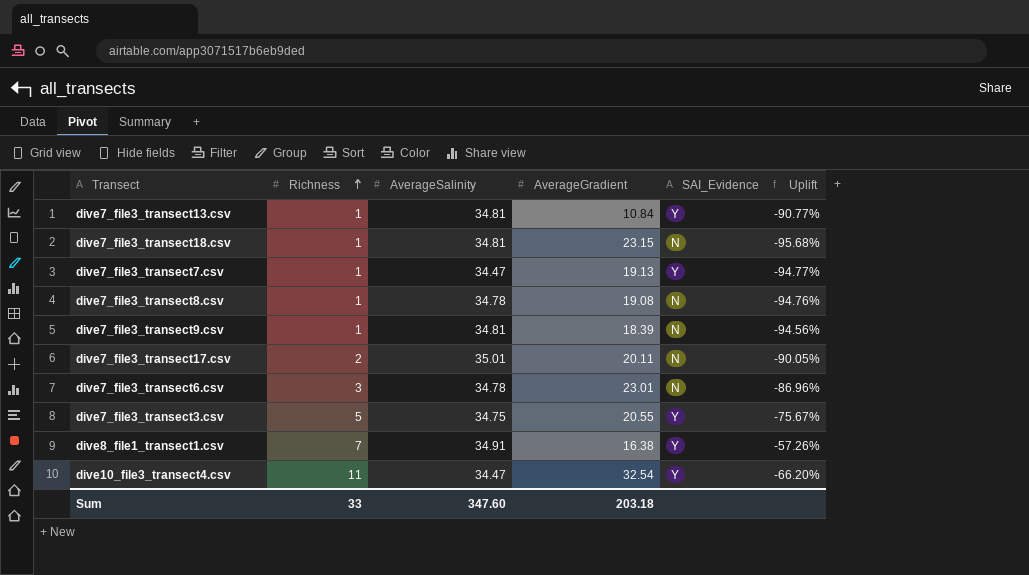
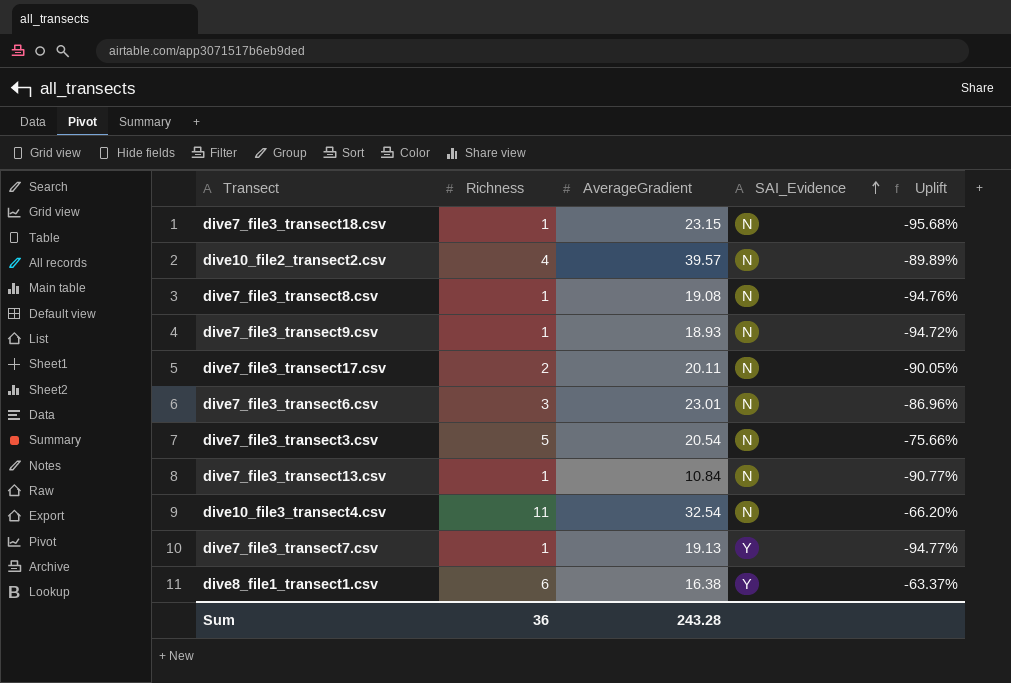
row order: Richness ascending -> SAI_Evidence ascending
column AverageSalinity | position: 3 -> none
row dive10_file2_transect2.csv: none -> 4 | 39.57 | N | -89.89%
dive7_file3_transect9.csv | AverageGradient: 18.39 -> 18.93
dive7_file3_transect9.csv | Uplift: -94.56% -> -94.72%
dive7_file3_transect3.csv | AverageGradient: 20.55 -> 20.54
dive7_file3_transect3.csv | SAI_Evidence: Y -> N
dive7_file3_transect3.csv | Uplift: -75.67% -> -75.66%
dive7_file3_transect13.csv | SAI_Evidence: Y -> N
dive10_file3_transect4.csv | SAI_Evidence: Y -> N
dive8_file1_transect1.csv | Richness: 7 -> 6
dive8_file1_transect1.csv | Uplift: -57.26% -> -63.37%
Sum | Richness: 33 -> 36
Sum | AverageGradient: 203.18 -> 243.28

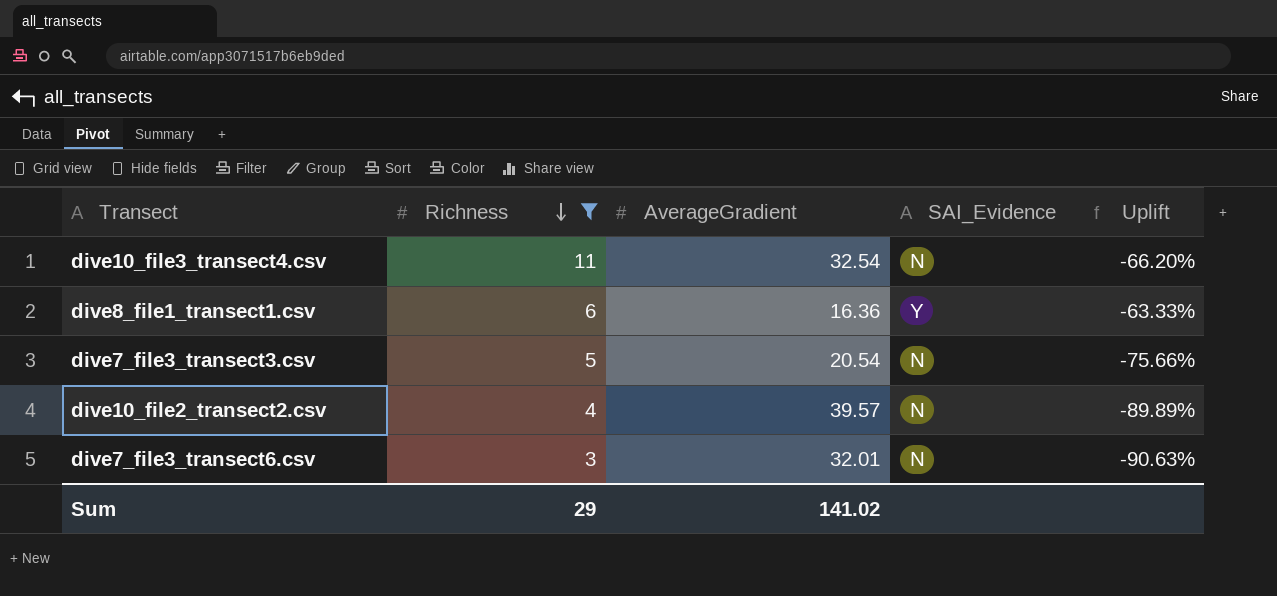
filter: none -> Richness >= 3
row order: SAI_Evidence ascending -> Richness descending
dive8_file1_transect1.csv | AverageGradient: 16.38 -> 16.36
dive8_file1_transect1.csv | Uplift: -63.37% -> -63.33%
dive7_file3_transect6.csv | AverageGradient: 23.01 -> 32.01
dive7_file3_transect6.csv | Uplift: -86.96% -> -90.63%
Sum | Richness: 36 -> 29
Sum | AverageGradient: 243.28 -> 141.02

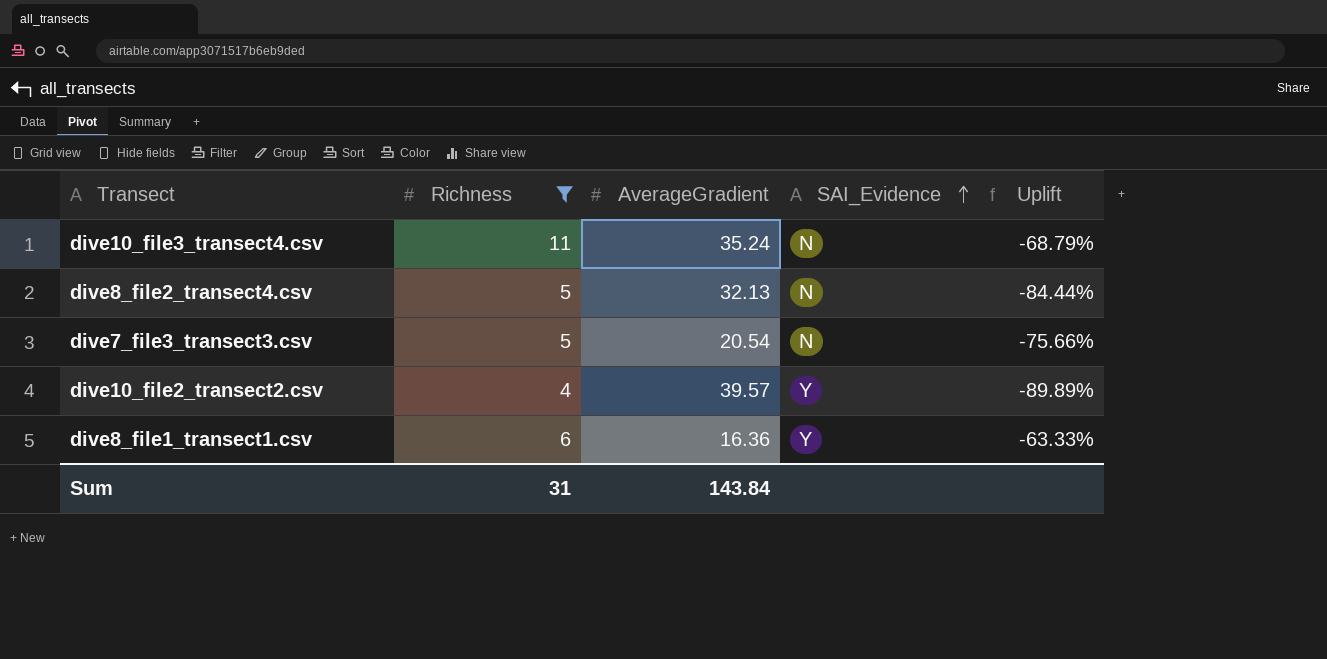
row order: Richness descending -> SAI_Evidence ascending
row dive7_file3_transect6.csv: 3 | 32.01 | N | -90.63% -> none
dive10_file3_transect4.csv | AverageGradient: 32.54 -> 35.24
dive10_file3_transect4.csv | Uplift: -66.20% -> -68.79%
row dive8_file2_transect4.csv: none -> 5 | 32.13 | N | -84.44%
dive10_file2_transect2.csv | SAI_Evidence: N -> Y
Sum | Richness: 29 -> 31
Sum | AverageGradient: 141.02 -> 143.84

